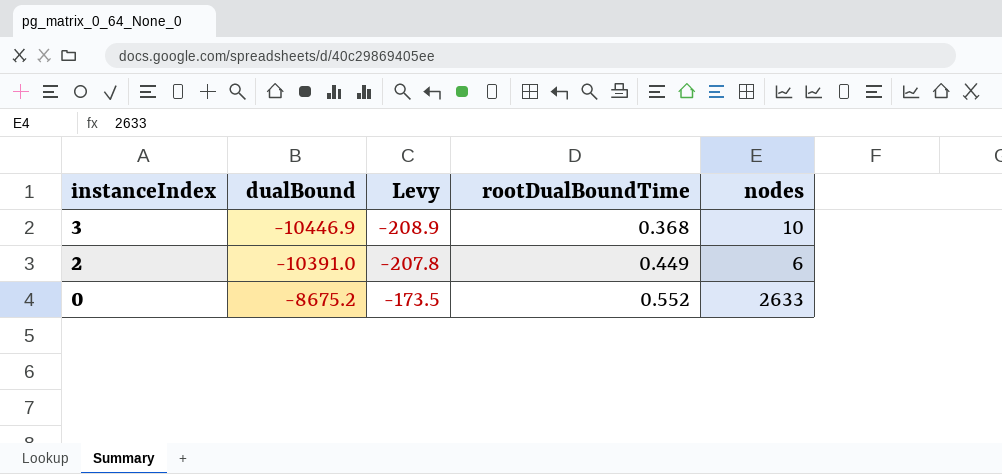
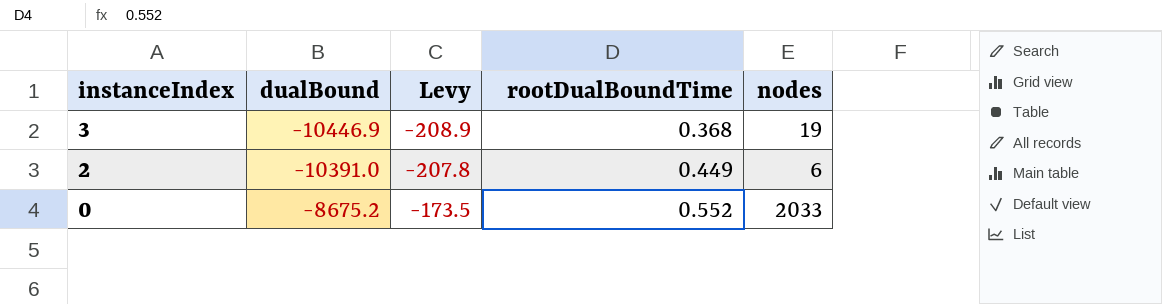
3 | nodes: 10 -> 19
0 | nodes: 2633 -> 2033

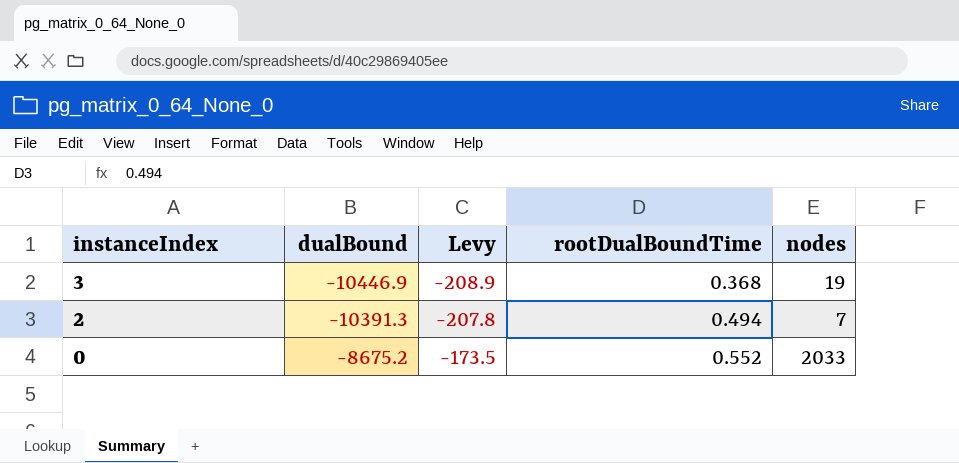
2 | dualBound: -10391.0 -> -10391.3
2 | rootDualBoundTime: 0.449 -> 0.494
2 | nodes: 6 -> 7

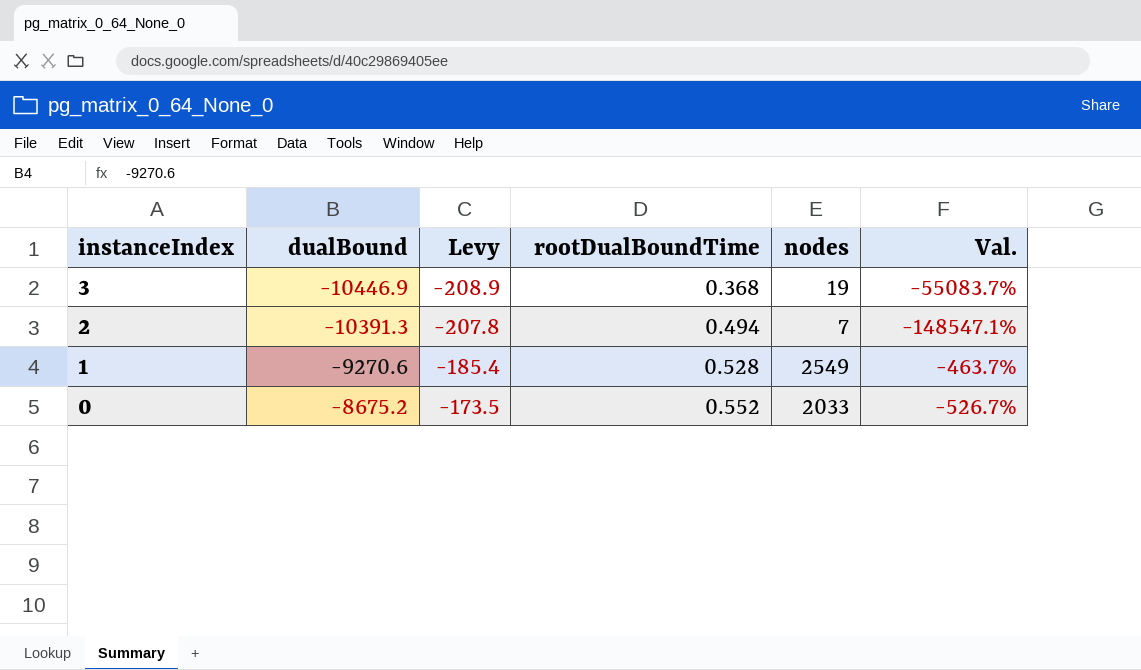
column Val. | formula: none -> ([dualBound] - [nodes]) / [nodes]
row 1: none -> -9270.6 | -185.4 | 0.528 | 2549 | -463.7%

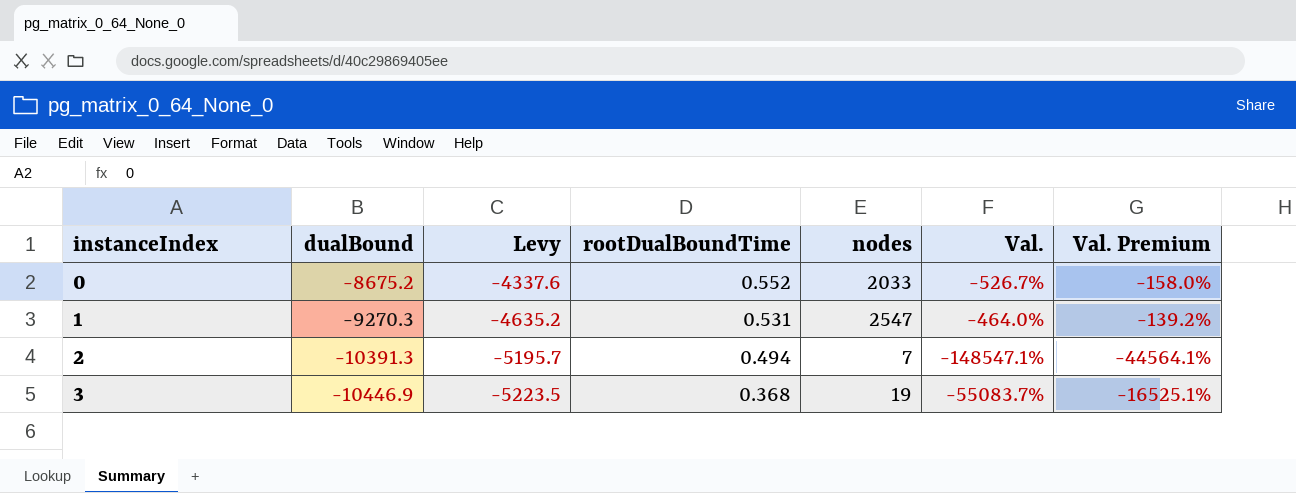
row order: instanceIndex descending -> instanceIndex ascending
column Levy | formula: [dualBound] * 0.02 -> [dualBound] * 0.5
column Val. Premium | formula: none -> [Val.] * 0.3
1 | dualBound: -9270.6 -> -9270.3
1 | rootDualBoundTime: 0.528 -> 0.531
1 | nodes: 2549 -> 2547
1 | Val.: -463.7% -> -464.0%

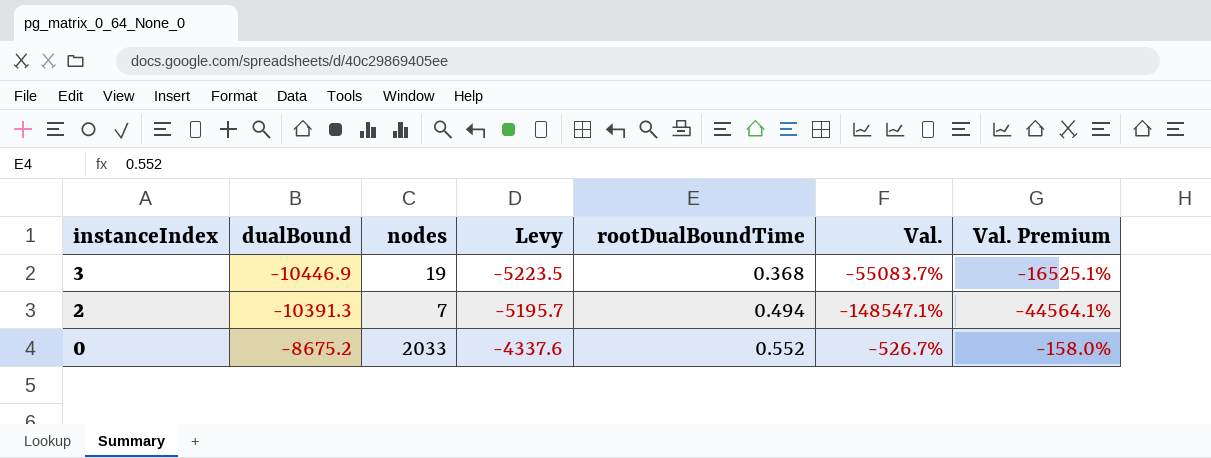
row order: instanceIndex ascending -> instanceIndex descending
column nodes | position: 5 -> 3
row 1: -9270.3 | -4635.2 | 0.531 | 2547 | -464.0% | -139.2% -> none

